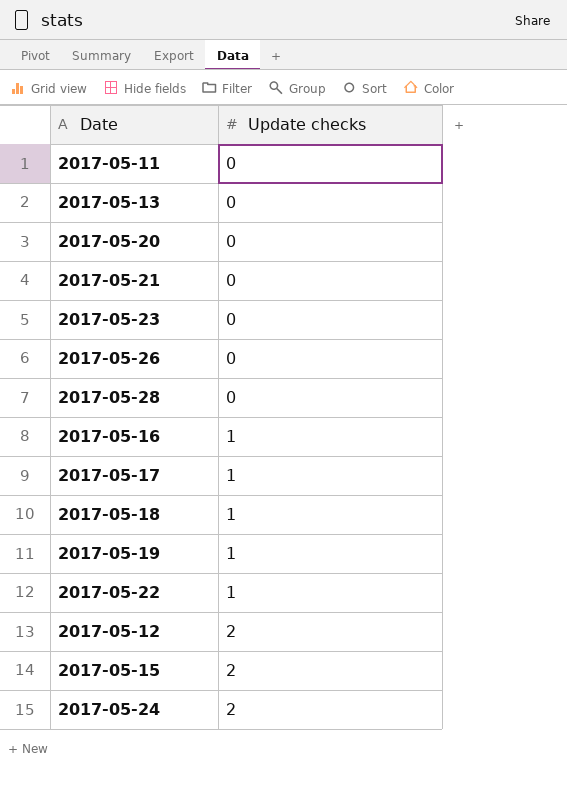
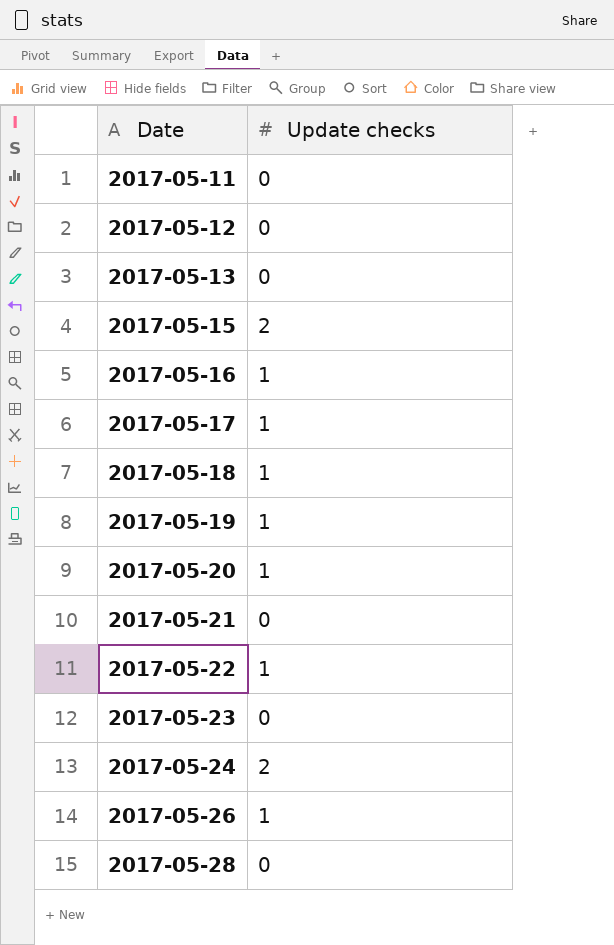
row order: Update checks ascending -> Date ascending
2017-05-12 | Update checks: 2 -> 0
2017-05-20 | Update checks: 0 -> 1
2017-05-26 | Update checks: 0 -> 1

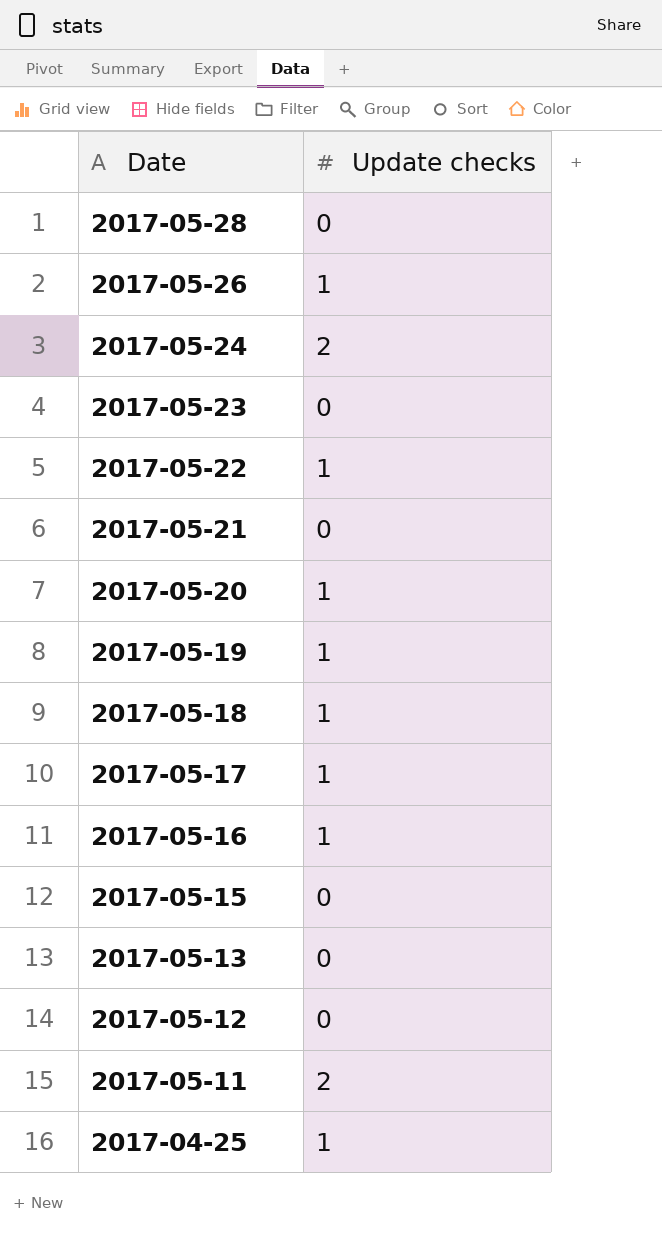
row order: Date ascending -> Date descending
2017-05-15 | Update checks: 2 -> 0
2017-05-11 | Update checks: 0 -> 2
row 2017-04-25: none -> 1

